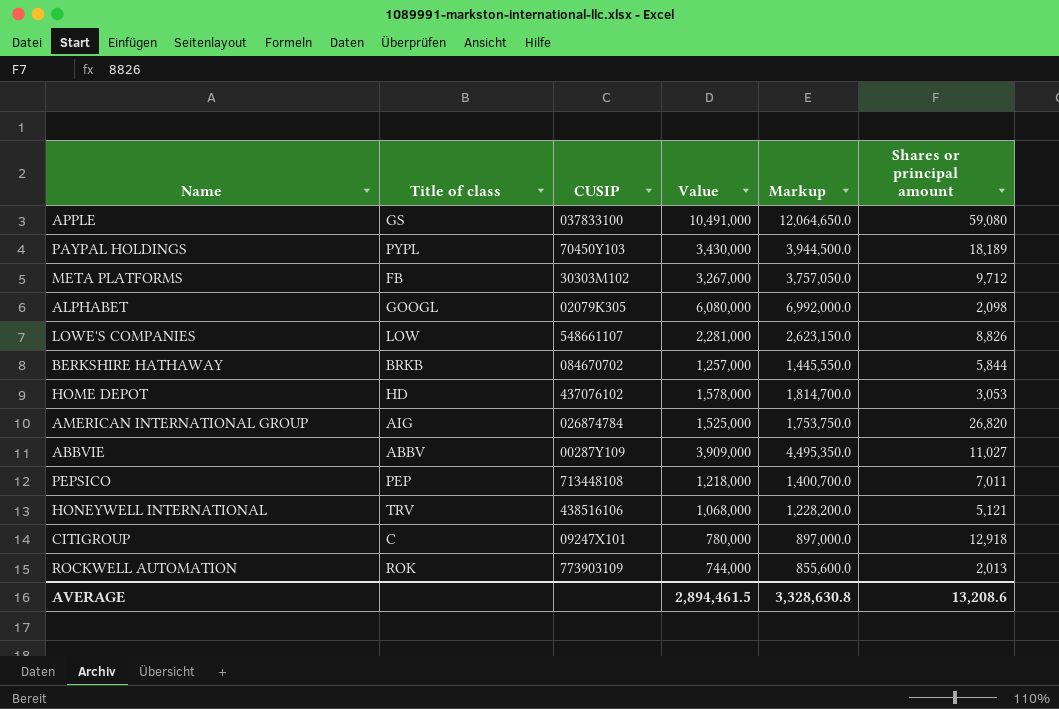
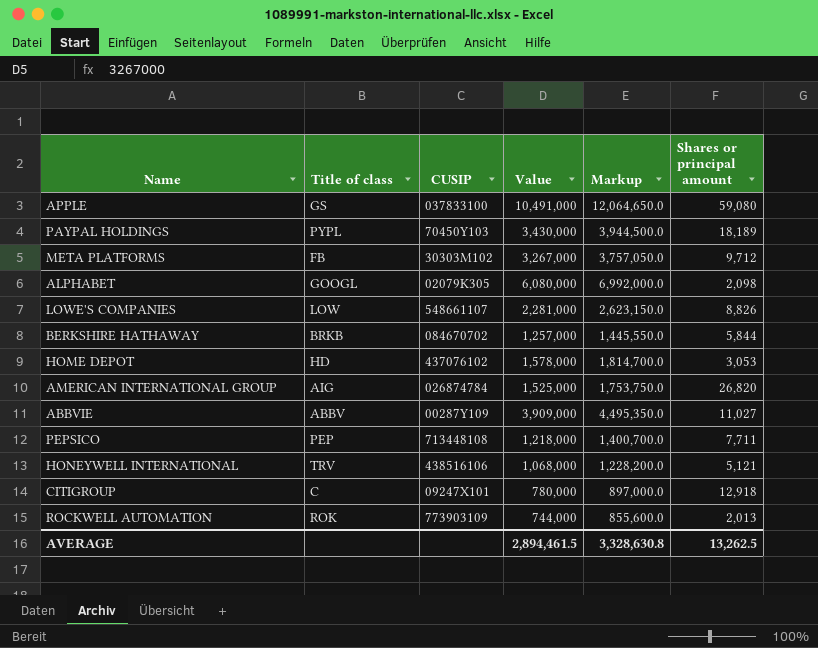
PEPSICO | Shares or principal amount: 7,011 -> 7,711
AVERAGE | Shares or principal amount: 13,208.6 -> 13,262.5

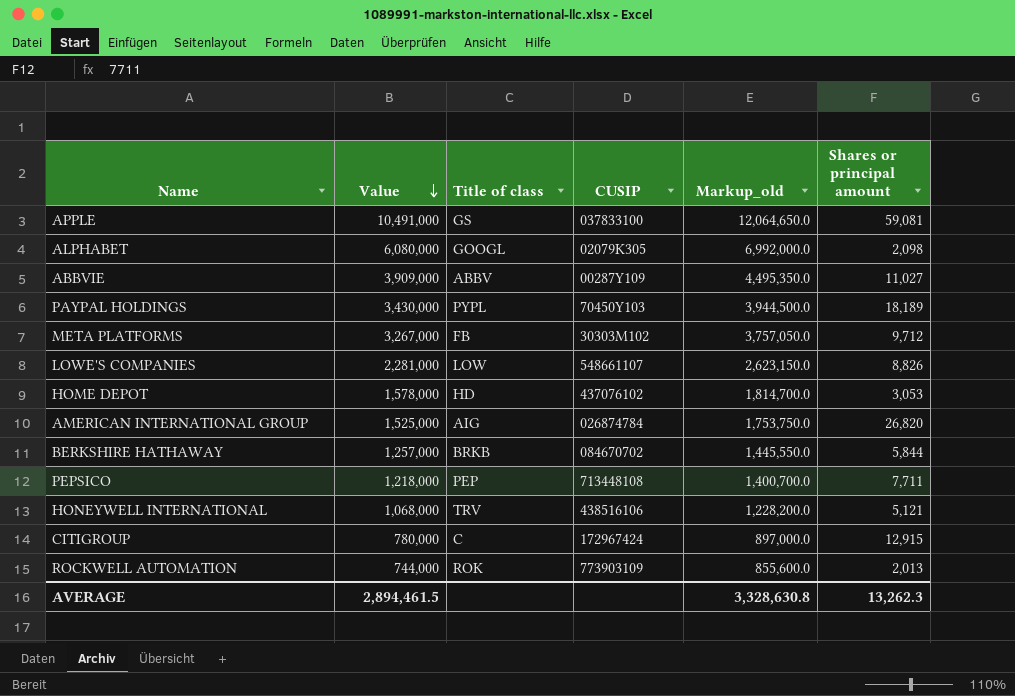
row order: none -> Value descending
column Value | position: 4 -> 2
column name: Markup -> Markup_old
APPLE | Shares or principal amount: 59,080 -> 59,081
CITIGROUP | CUSIP: 09247X101 -> 172967424
CITIGROUP | Shares or principal amount: 12,918 -> 12,915
AVERAGE | Shares or principal amount: 13,262.5 -> 13,262.3

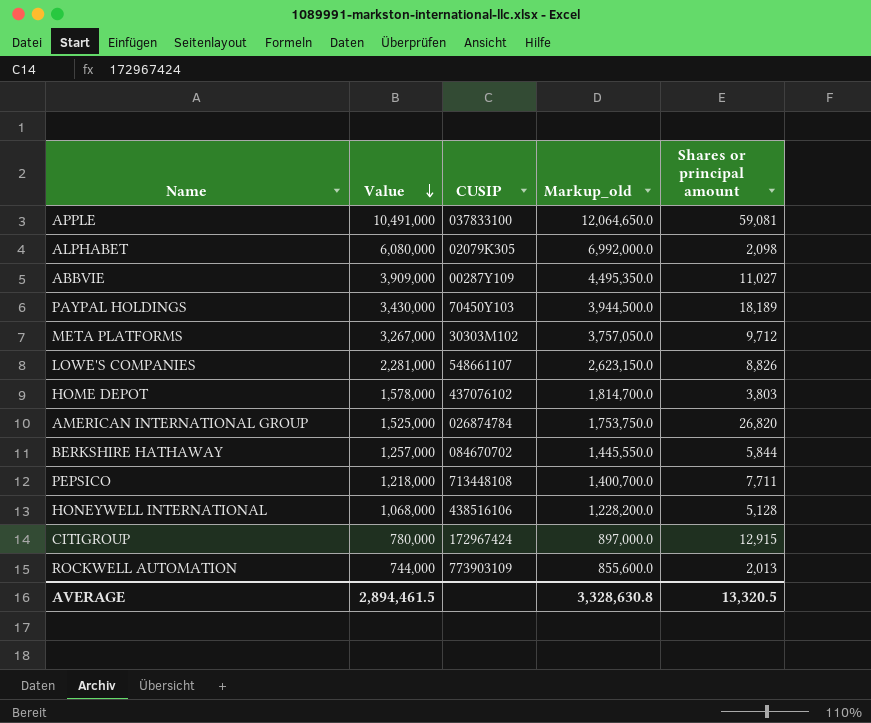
column Title of class | position: 3 -> none
HOME DEPOT | Shares or principal amount: 3,053 -> 3,803
HONEYWELL INTERNATIONAL | Shares or principal amount: 5,121 -> 5,128
AVERAGE | Shares or principal amount: 13,262.3 -> 13,320.5

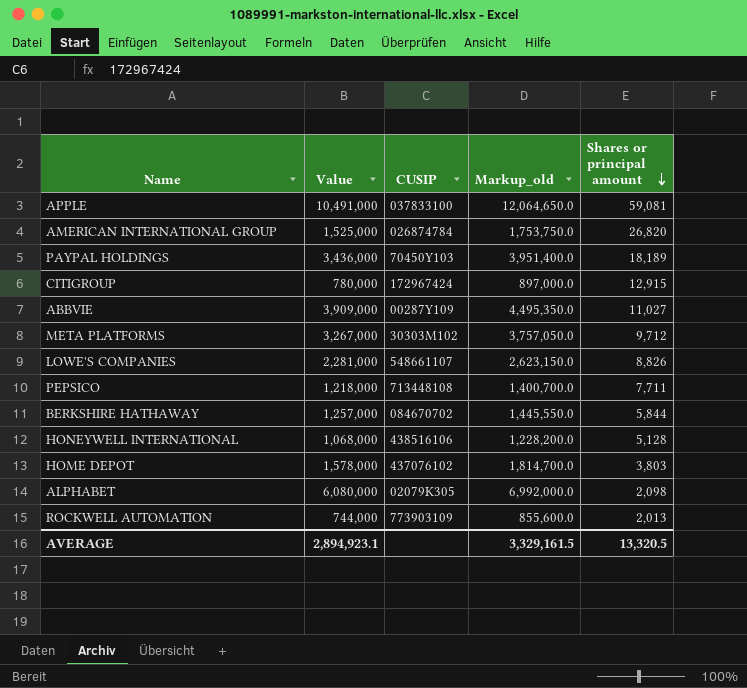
row order: Value descending -> Shares or principal amount descending
PAYPAL HOLDINGS | Value: 3,430,000 -> 3,436,000
PAYPAL HOLDINGS | Markup_old: 3,944,500.0 -> 3,951,400.0
AVERAGE | Value: 2,894,461.5 -> 2,894,923.1
AVERAGE | Markup_old: 3,328,630.8 -> 3,329,161.5

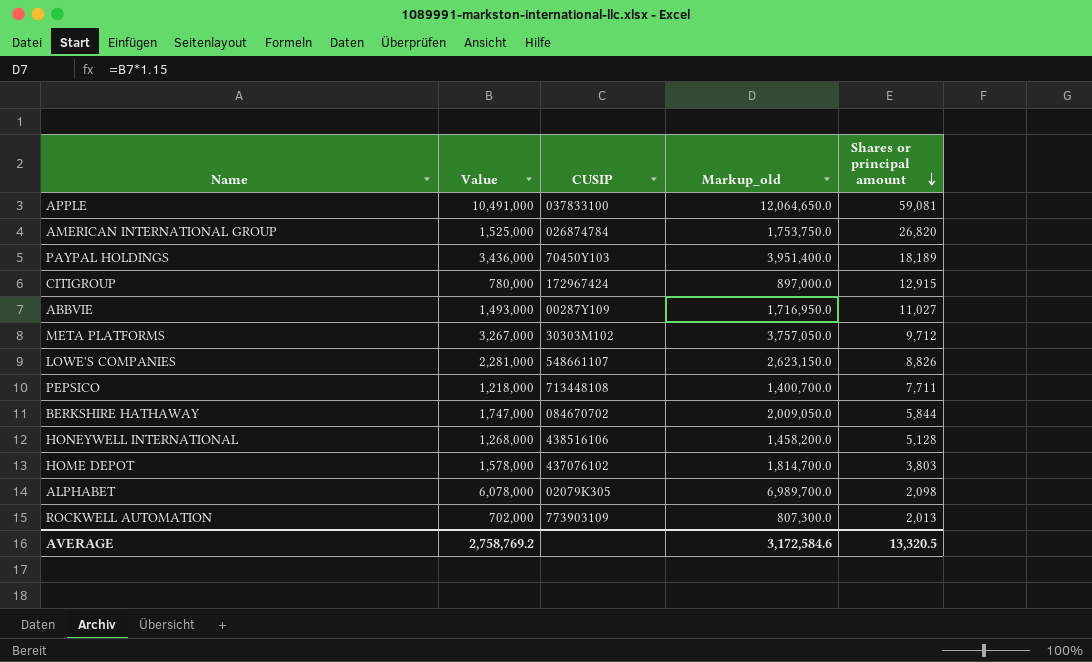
ABBVIE | Value: 3,909,000 -> 1,493,000
ABBVIE | Markup_old: 4,495,350.0 -> 1,716,950.0
BERKSHIRE HATHAWAY | Value: 1,257,000 -> 1,747,000
BERKSHIRE HATHAWAY | Markup_old: 1,445,550.0 -> 2,009,050.0
HONEYWELL INTERNATIONAL | Value: 1,068,000 -> 1,268,000
HONEYWELL INTERNATIONAL | Markup_old: 1,228,200.0 -> 1,458,200.0
ALPHABET | Value: 6,080,000 -> 6,078,000
ALPHABET | Markup_old: 6,992,000.0 -> 6,989,700.0
ROCKWELL AUTOMATION | Value: 744,000 -> 702,000
ROCKWELL AUTOMATION | Markup_old: 855,600.0 -> 807,300.0
AVERAGE | Value: 2,894,923.1 -> 2,758,769.2
AVERAGE | Markup_old: 3,329,161.5 -> 3,172,584.6

